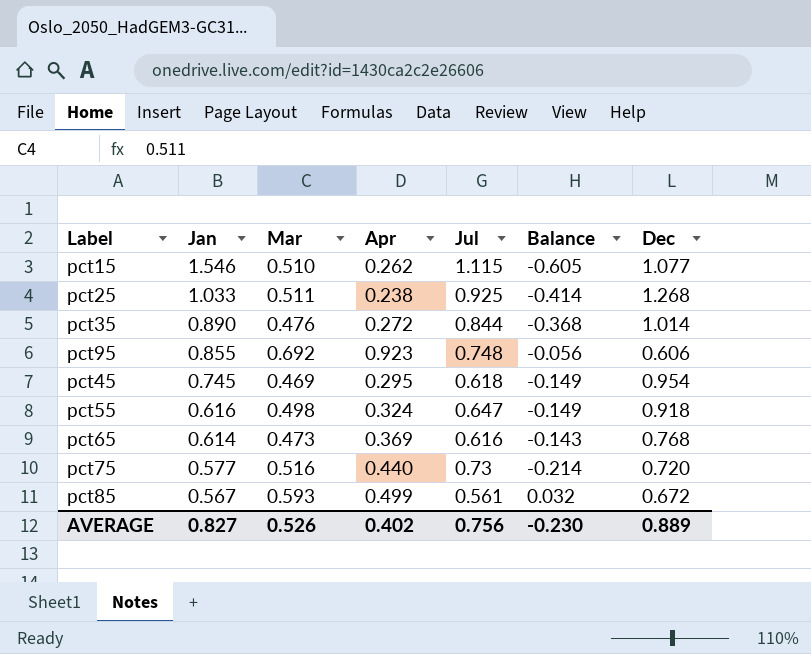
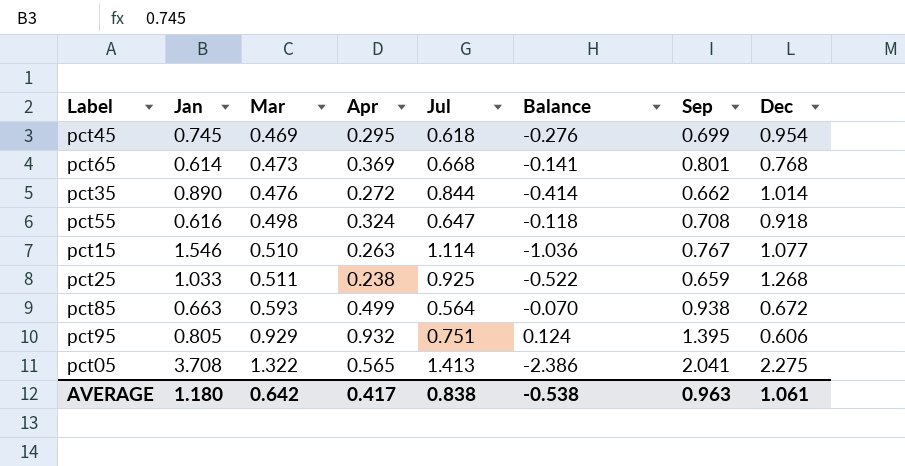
row order: Jan descending -> Mar ascending
column Balance | formula: [Mar] - [Jul] -> [Mar] - [Jan]
column Sep | position: none -> 7
row pct75: 0.577 | 0.516 | 0.440 | 0.73 | -0.214 | 0.720 -> none
pct65 | Jul: 0.616 -> 0.668
pct15 | Apr: 0.262 -> 0.263
pct15 | Jul: 1.115 -> 1.114
pct85 | Jan: 0.567 -> 0.663
pct85 | Jul: 0.561 -> 0.564
pct95 | Jan: 0.855 -> 0.805
pct95 | Mar: 0.692 -> 0.929
pct95 | Apr: 0.923 -> 0.932
pct95 | Jul: 0.748 -> 0.751
row pct05: none -> 3.708 | 1.322 | 0.565 | 1.413 | -2.386 | 2.041 | 2.275
AVERAGE | Jan: 0.827 -> 1.180
AVERAGE | Mar: 0.526 -> 0.642
AVERAGE | Apr: 0.402 -> 0.417
AVERAGE | Jul: 0.756 -> 0.838
AVERAGE | Balance: -0.230 -> -0.538
AVERAGE | Dec: 0.889 -> 1.061

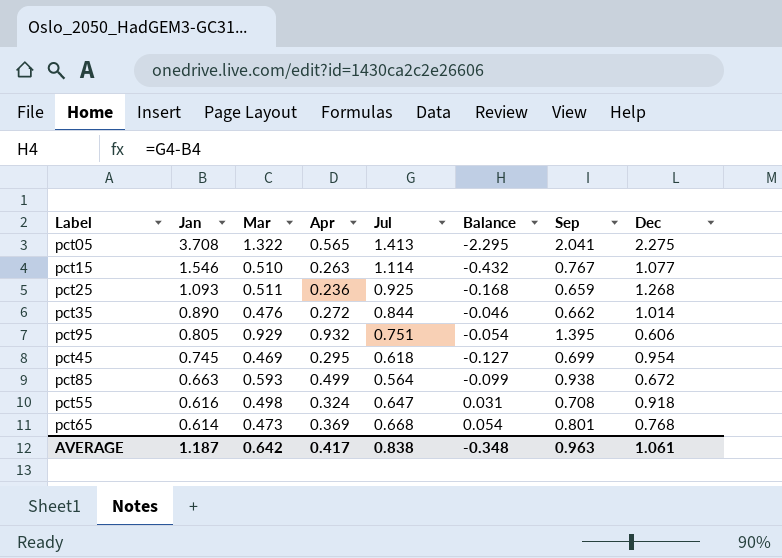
row order: Mar ascending -> Jan descending
column Balance | formula: [Mar] - [Jan] -> [Jul] - [Jan]
pct25 | Jan: 1.033 -> 1.093
pct25 | Apr: 0.238 -> 0.236
AVERAGE | Jan: 1.180 -> 1.187
AVERAGE | Balance: -0.538 -> -0.348

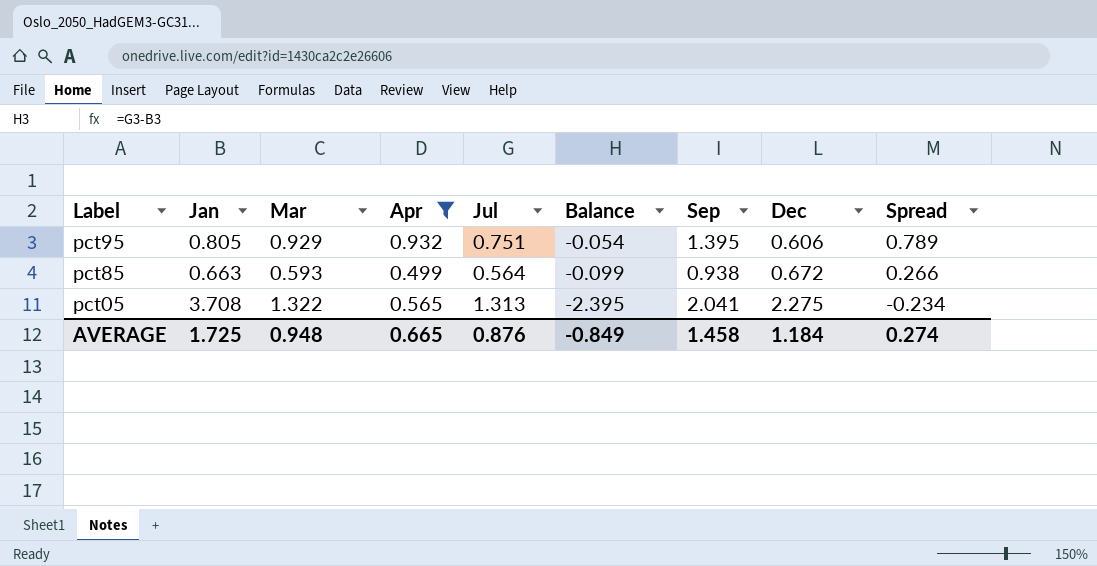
filter: none -> Apr >= 0.499
row order: Jan descending -> Label descending
column Spread | formula: none -> [Sep] - [Dec]
pct05 | Jul: 1.413 -> 1.313
pct05 | Balance: -2.295 -> -2.395
AVERAGE | Jan: 1.187 -> 1.725
AVERAGE | Mar: 0.642 -> 0.948
AVERAGE | Apr: 0.417 -> 0.665
AVERAGE | Jul: 0.838 -> 0.876
AVERAGE | Balance: -0.348 -> -0.849
AVERAGE | Sep: 0.963 -> 1.458
AVERAGE | Dec: 1.061 -> 1.184

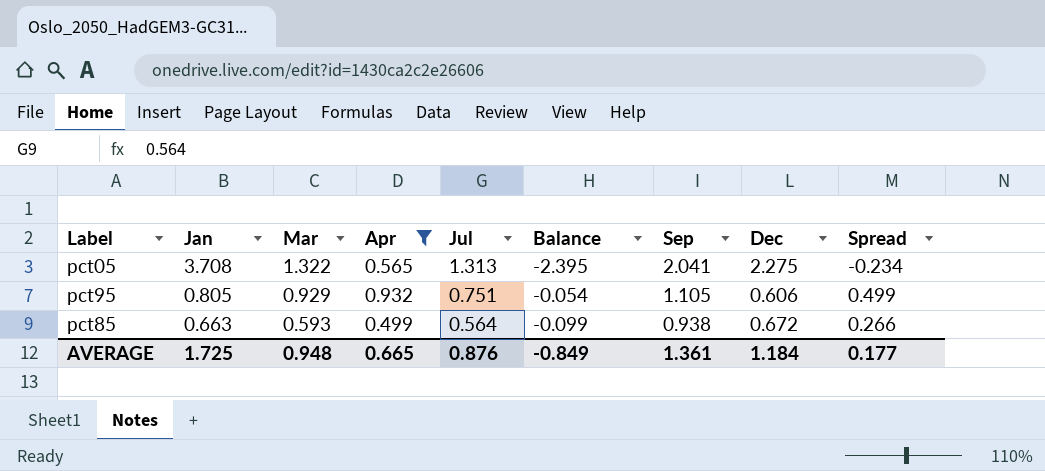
row order: Label descending -> Jan descending
pct95 | Sep: 1.395 -> 1.105
pct95 | Spread: 0.789 -> 0.499
AVERAGE | Sep: 1.458 -> 1.361
AVERAGE | Spread: 0.274 -> 0.177

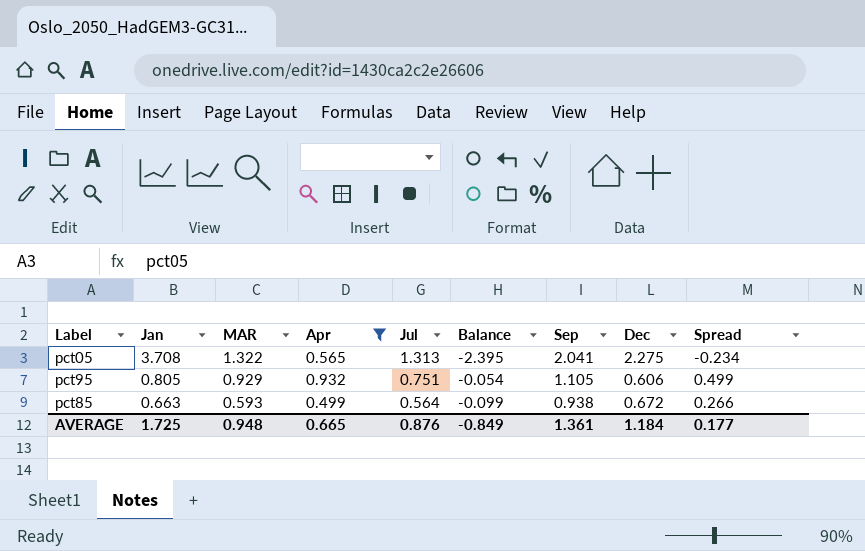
column name: Mar -> MAR

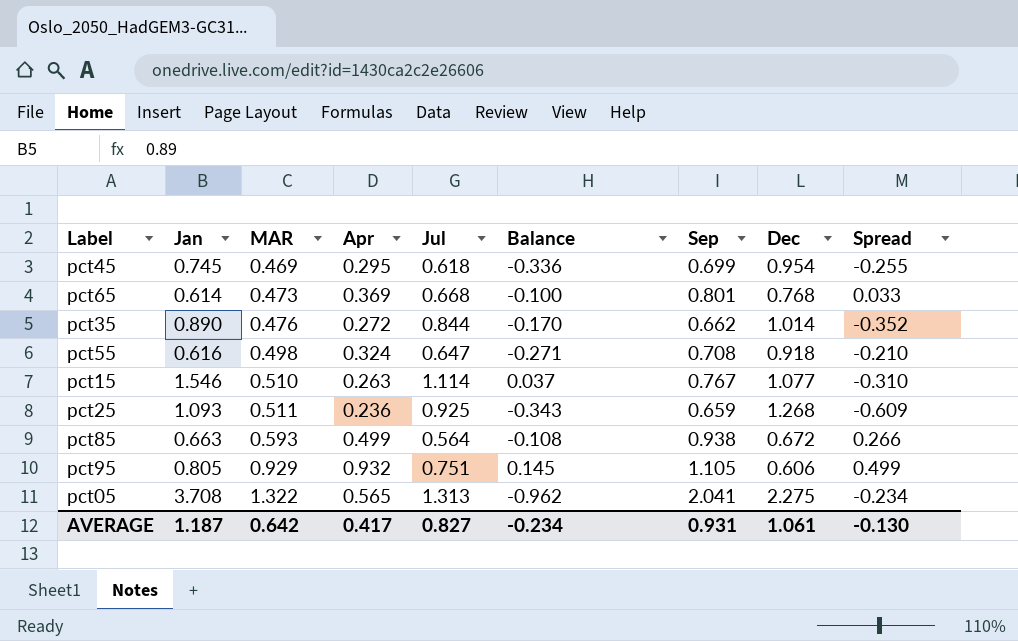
filter: Apr >= 0.499 -> none
row order: Jan descending -> MAR ascending
column Balance | formula: [Jul] - [Jan] -> [Jul] - [Dec]
AVERAGE | Jan: 1.725 -> 1.187
AVERAGE | MAR: 0.948 -> 0.642
AVERAGE | Apr: 0.665 -> 0.417
AVERAGE | Jul: 0.876 -> 0.827
AVERAGE | Balance: -0.849 -> -0.234
AVERAGE | Sep: 1.361 -> 0.931
AVERAGE | Dec: 1.184 -> 1.061
AVERAGE | Spread: 0.177 -> -0.130

